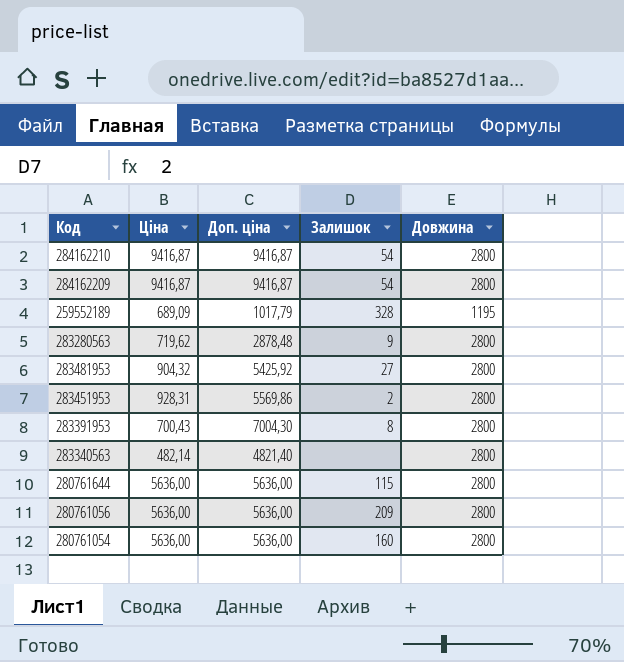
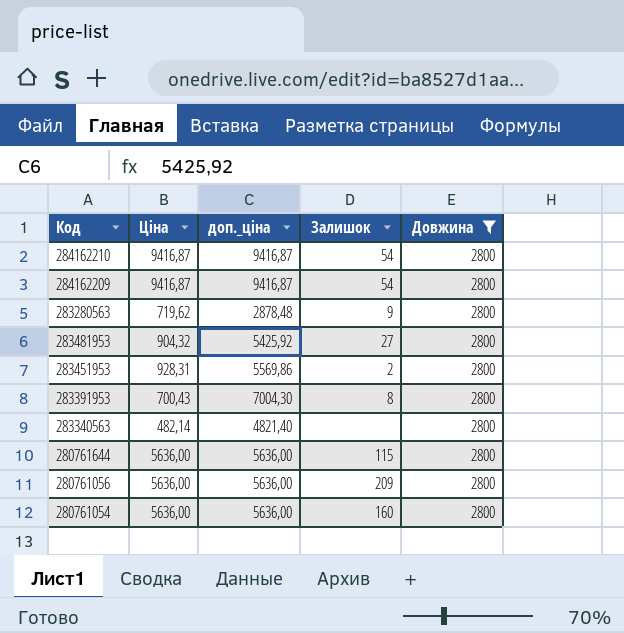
filter: none -> Довжина = 2800
column name: Доп. ціна -> доп._ціна

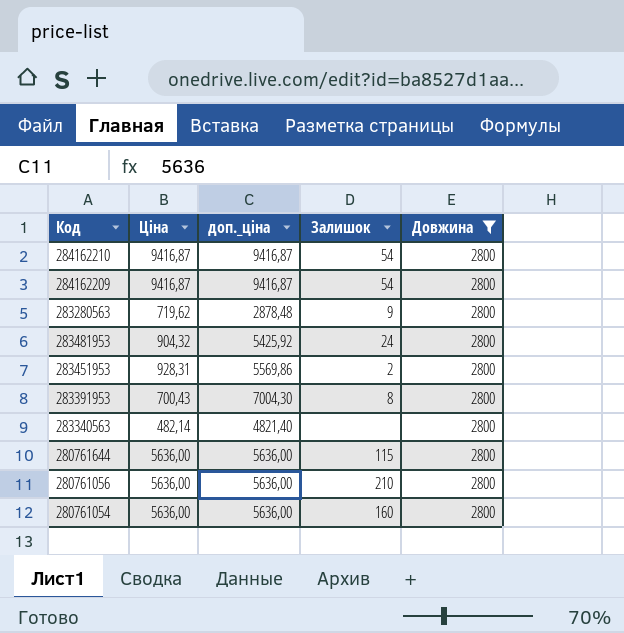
283481953 | Залишок: 27 -> 24
280761056 | Залишок: 209 -> 210

